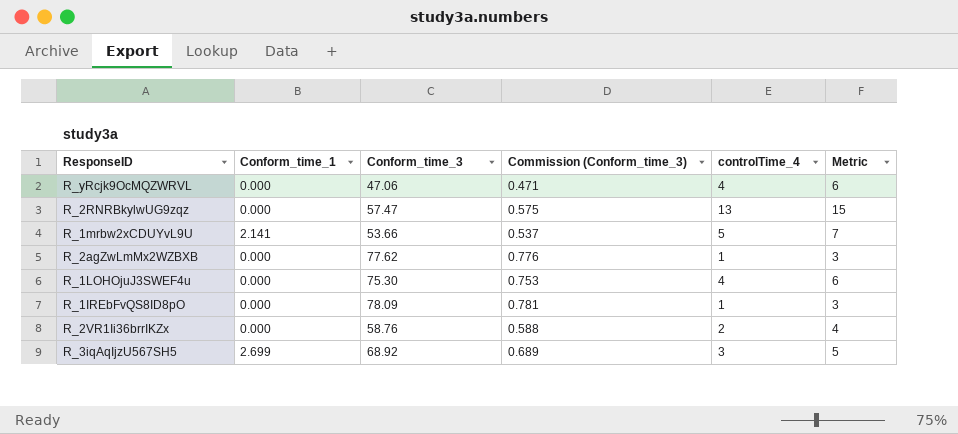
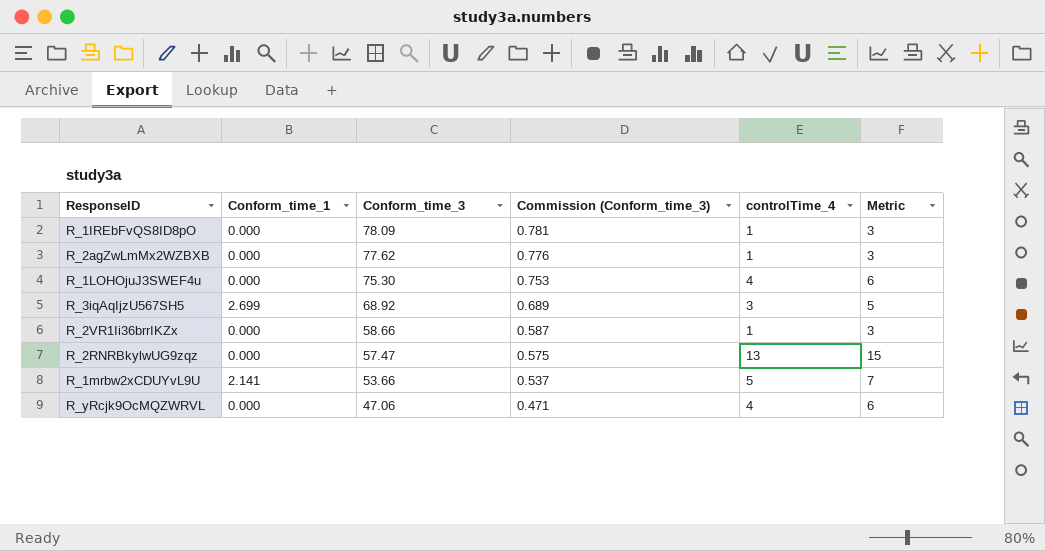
row order: none -> Conform_time_3 descending
R_2VR1Ii36brrIKZx | Conform_time_3: 58.76 -> 58.66
R_2VR1Ii36brrIKZx | Commission (Conform_time_3): 0.588 -> 0.587
R_2VR1Ii36brrIKZx | controlTime_4: 2 -> 1
R_2VR1Ii36brrIKZx | Metric: 4 -> 3

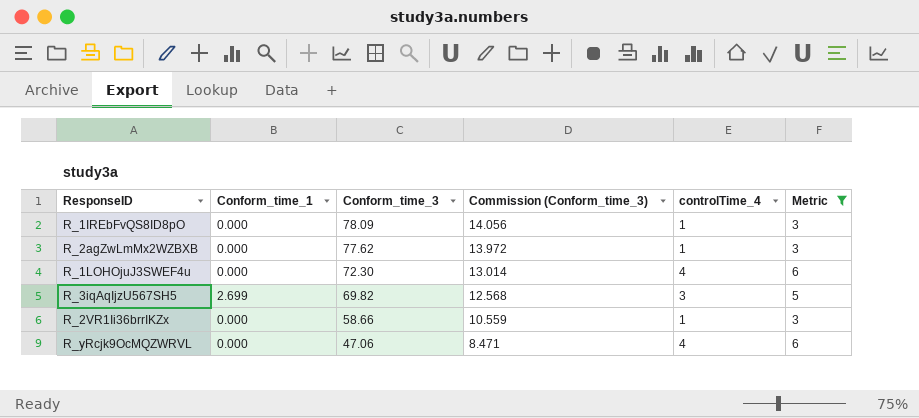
filter: none -> Metric <= 6
column Commission (Conform_time_3) | formula: [Conform_time_3] * 0.01 -> [Conform_time_3] * 0.18
R_1LOHOjuJ3SWEF4u | Conform_time_3: 75.30 -> 72.30
R_3iqAqIjzU567SH5 | Conform_time_3: 68.92 -> 69.82

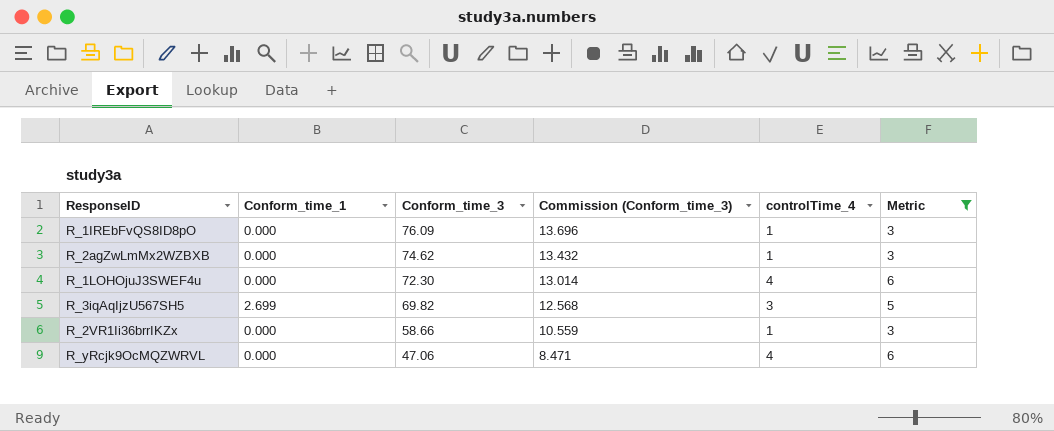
R_1IREbFvQS8ID8pO | Conform_time_3: 78.09 -> 76.09
R_1IREbFvQS8ID8pO | Commission (Conform_time_3): 14.056 -> 13.696
R_2agZwLmMx2WZBXB | Conform_time_3: 77.62 -> 74.62
R_2agZwLmMx2WZBXB | Commission (Conform_time_3): 13.972 -> 13.432

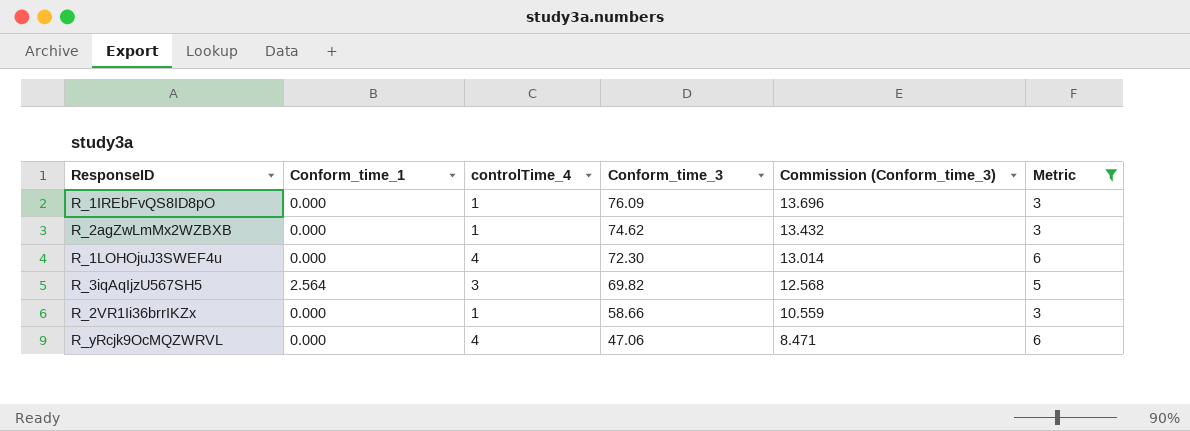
column controlTime_4 | position: 5 -> 3
R_3iqAqIjzU567SH5 | Conform_time_1: 2.699 -> 2.564

